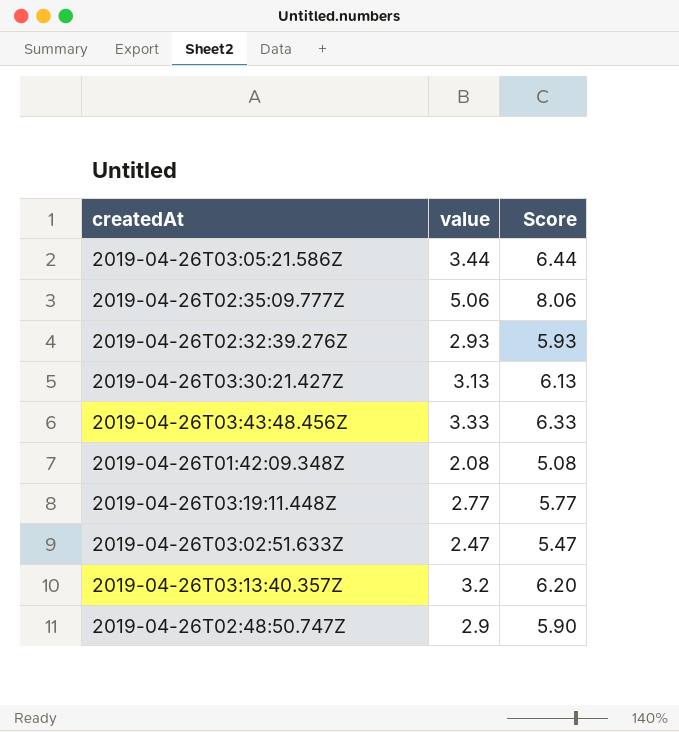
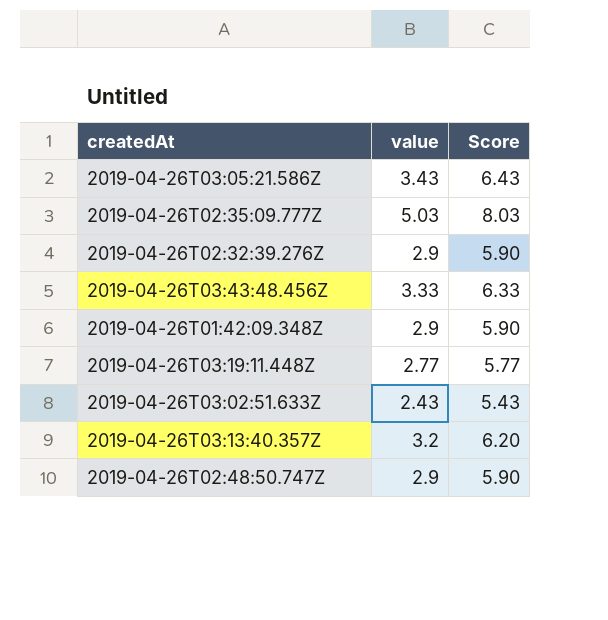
row 2019-04-26T03:30:21.427Z: 3.13 | 6.13 -> none
2019-04-26T03:05:21.586Z | value: 3.44 -> 3.43
2019-04-26T03:05:21.586Z | Score: 6.44 -> 6.43
2019-04-26T02:35:09.777Z | value: 5.06 -> 5.03
2019-04-26T02:35:09.777Z | Score: 8.06 -> 8.03
2019-04-26T02:32:39.276Z | value: 2.93 -> 2.9
2019-04-26T02:32:39.276Z | Score: 5.93 -> 5.90
2019-04-26T01:42:09.348Z | value: 2.08 -> 2.9
2019-04-26T01:42:09.348Z | Score: 5.08 -> 5.90
2019-04-26T03:02:51.633Z | value: 2.47 -> 2.43
2019-04-26T03:02:51.633Z | Score: 5.47 -> 5.43

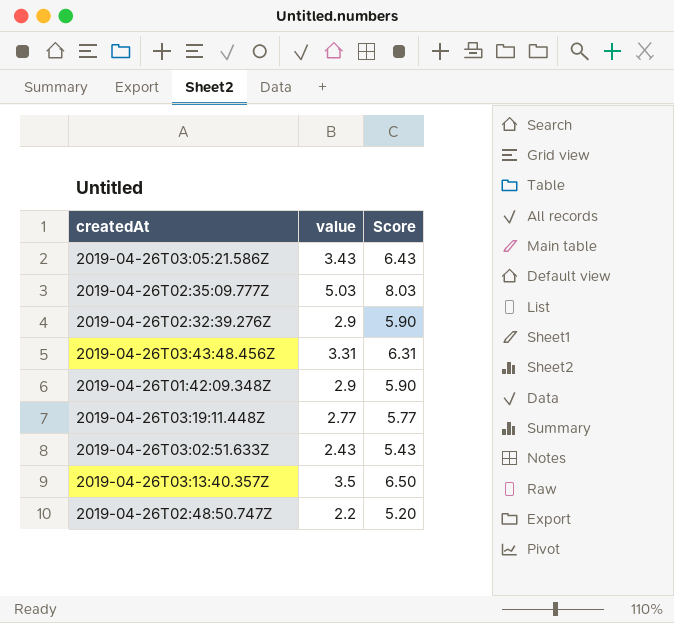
2019-04-26T03:43:48.456Z | value: 3.33 -> 3.31
2019-04-26T03:43:48.456Z | Score: 6.33 -> 6.31
2019-04-26T03:13:40.357Z | value: 3.2 -> 3.5
2019-04-26T03:13:40.357Z | Score: 6.20 -> 6.50
2019-04-26T02:48:50.747Z | value: 2.9 -> 2.2
2019-04-26T02:48:50.747Z | Score: 5.90 -> 5.20

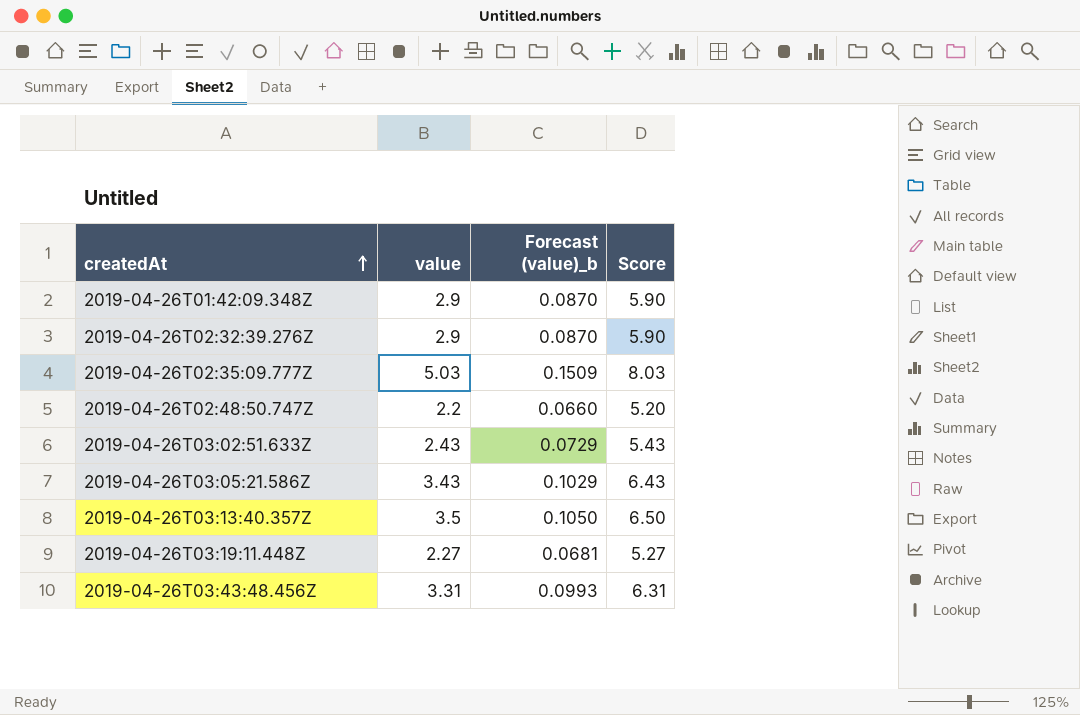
row order: none -> createdAt ascending
column Forecast (value)_b | formula: none -> [value] * 0.03
2019-04-26T03:19:11.448Z | value: 2.77 -> 2.27
2019-04-26T03:19:11.448Z | Score: 5.77 -> 5.27

